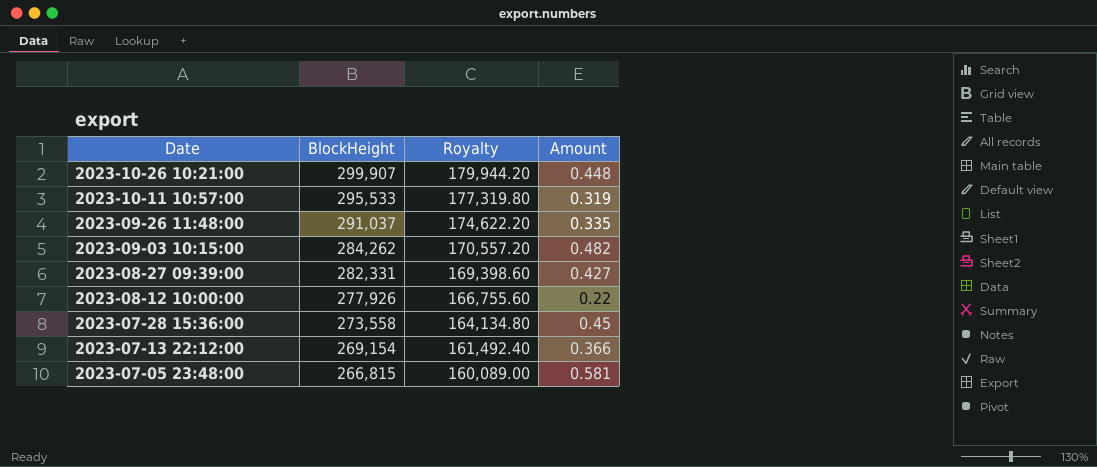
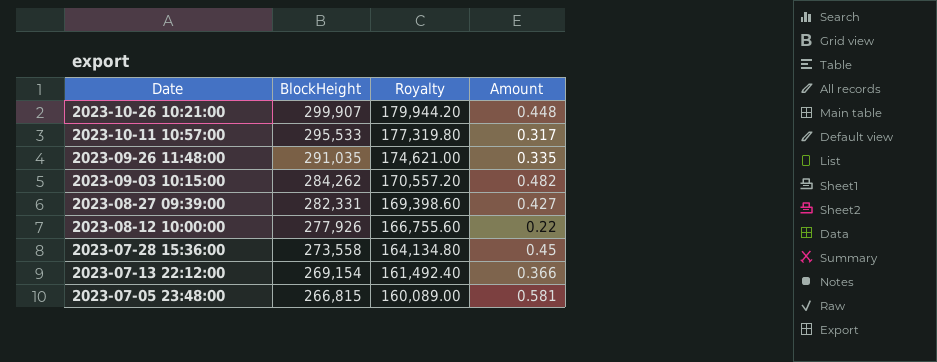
2023-10-11 10:57:00 | Amount: 0.319 -> 0.317
2023-09-26 11:48:00 | BlockHeight: 291,037 -> 291,035
2023-09-26 11:48:00 | Royalty: 174,622.20 -> 174,621.00

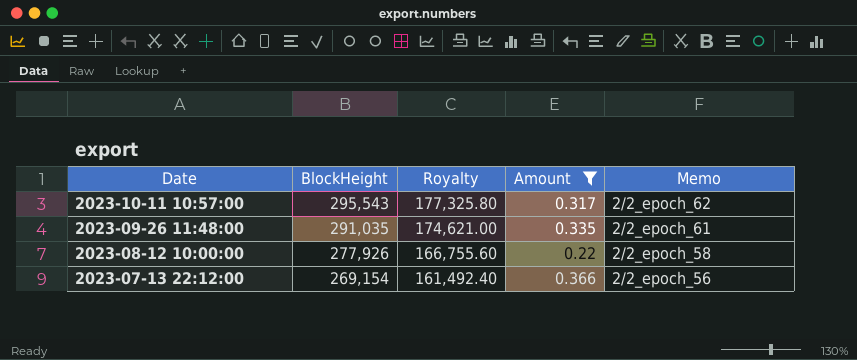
filter: none -> Amount <= 0.366
column Memo | position: none -> 5
2023-10-11 10:57:00 | BlockHeight: 295,533 -> 295,543
2023-10-11 10:57:00 | Royalty: 177,319.80 -> 177,325.80

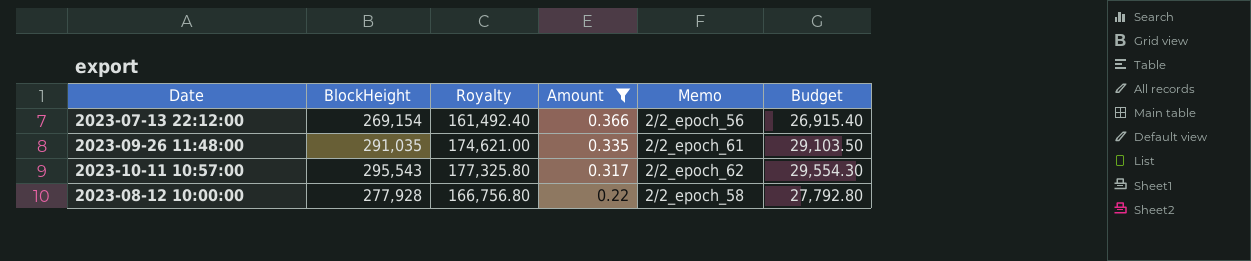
row order: Date descending -> Amount descending
column Budget | formula: none -> [BlockHeight] * 0.1
2023-08-12 10:00:00 | BlockHeight: 277,926 -> 277,928
2023-08-12 10:00:00 | Royalty: 166,755.60 -> 166,756.80

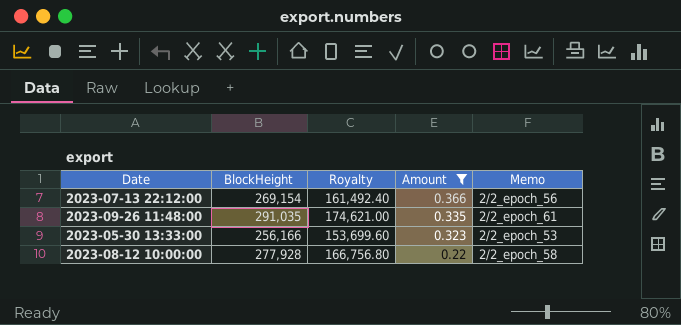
column Budget | formula: [BlockHeight] * 0.1 -> none
row 2023-10-11 10:57:00: 295,543 | 177,325.80 | 0.317 | 2/2_epoch_62 | 29,554.30 -> none
row 2023-05-30 13:33:00: none -> 256,166 | 153,699.60 | 0.323 | 2/2_epoch_53

